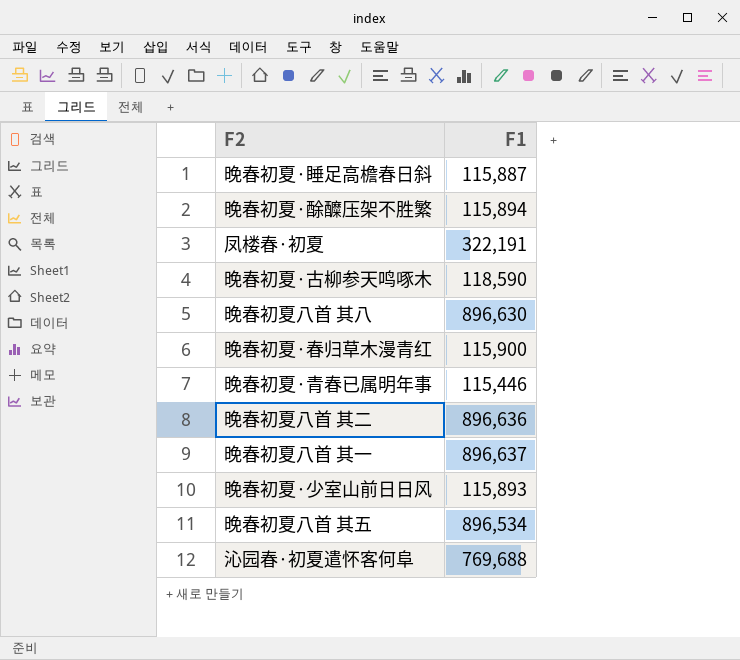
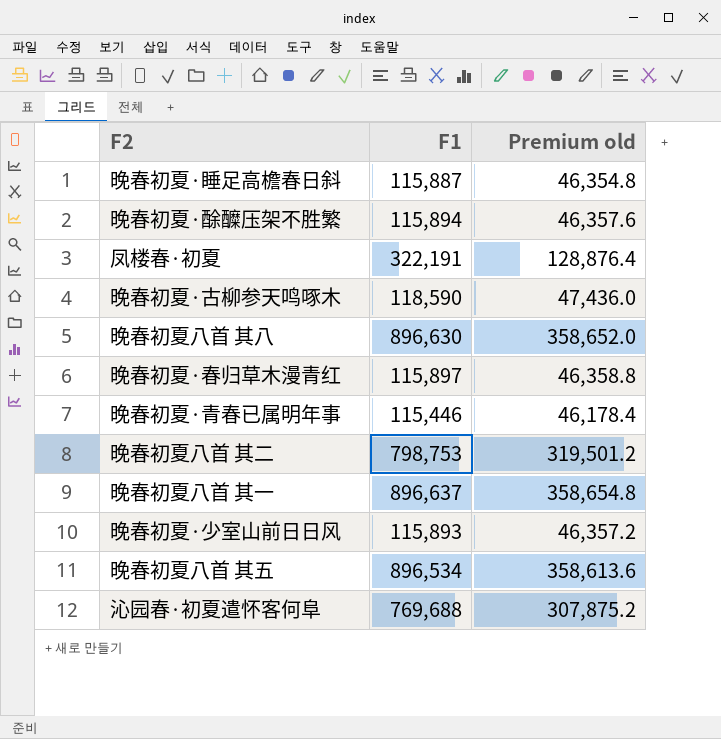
column Premium old | formula: none -> [F1] * 0.4
晚春初夏·春归草木漫青红 | F1: 115,900 -> 115,897
晚春初夏八首 其二 | F1: 896,636 -> 798,753

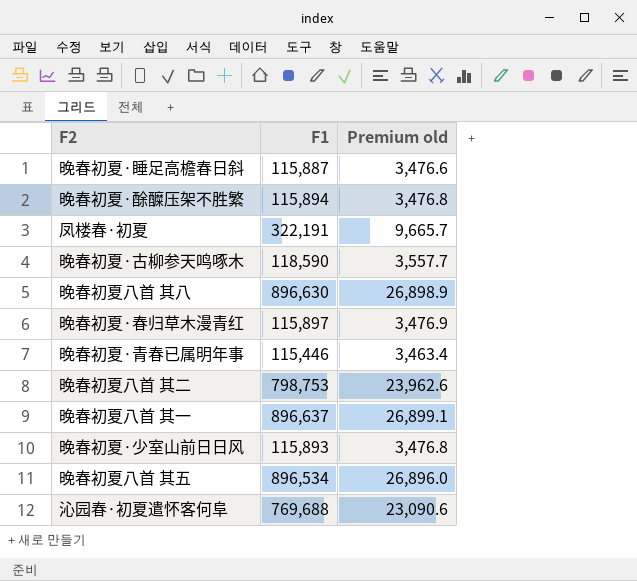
column Premium old | formula: [F1] * 0.4 -> [F1] * 0.03

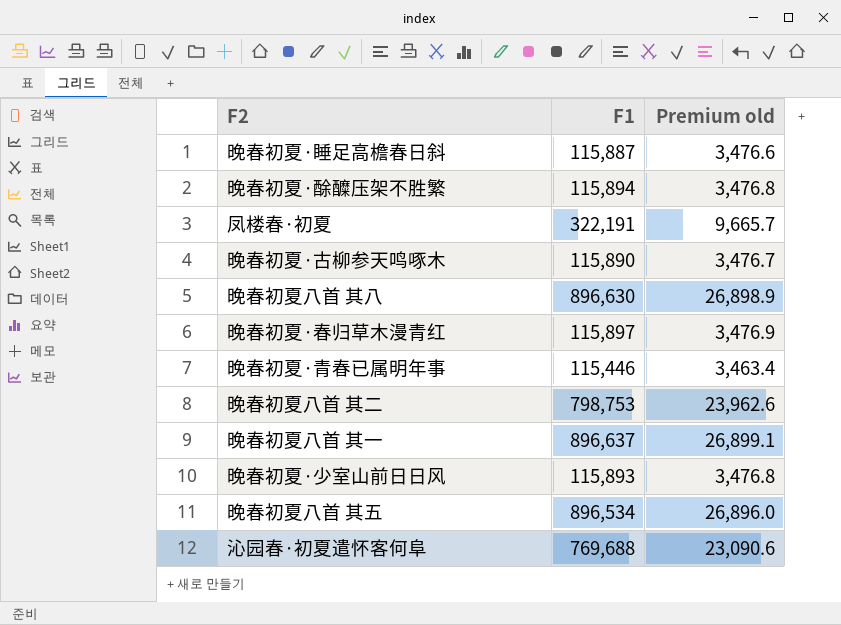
晚春初夏·古柳参天鸣啄木 | F1: 118,590 -> 115,890
晚春初夏·古柳参天鸣啄木 | Premium old: 3,557.7 -> 3,476.7

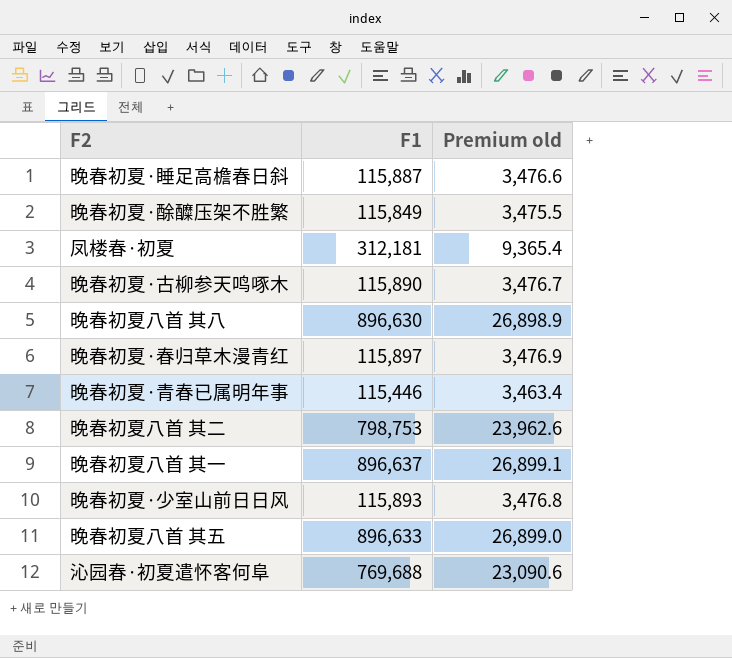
晚春初夏·酴醾压架不胜繁 | F1: 115,894 -> 115,849
晚春初夏·酴醾压架不胜繁 | Premium old: 3,476.8 -> 3,475.5
凤楼春·初夏 | F1: 322,191 -> 312,181
凤楼春·初夏 | Premium old: 9,665.7 -> 9,365.4
晚春初夏八首 其五 | F1: 896,534 -> 896,633
晚春初夏八首 其五 | Premium old: 26,896.0 -> 26,899.0

